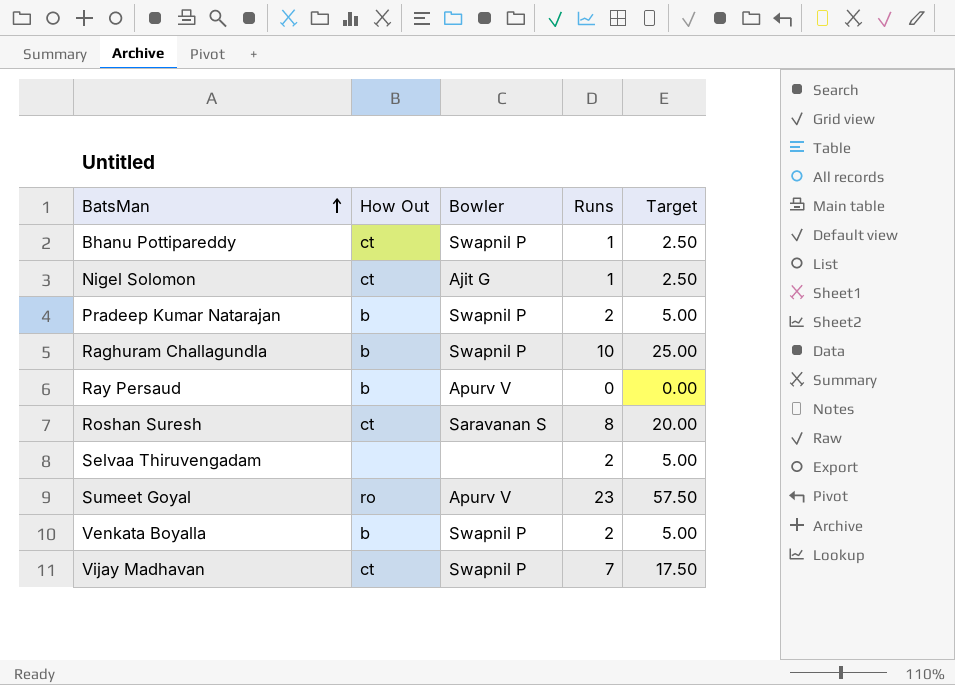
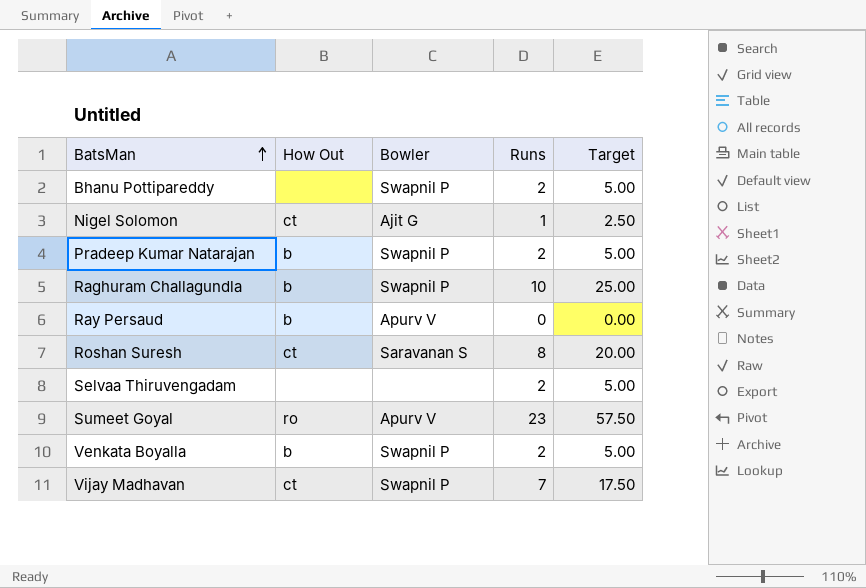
Bhanu Pottipareddy | How Out: ct -> none
Bhanu Pottipareddy | Runs: 1 -> 2
Bhanu Pottipareddy | Target: 2.50 -> 5.00

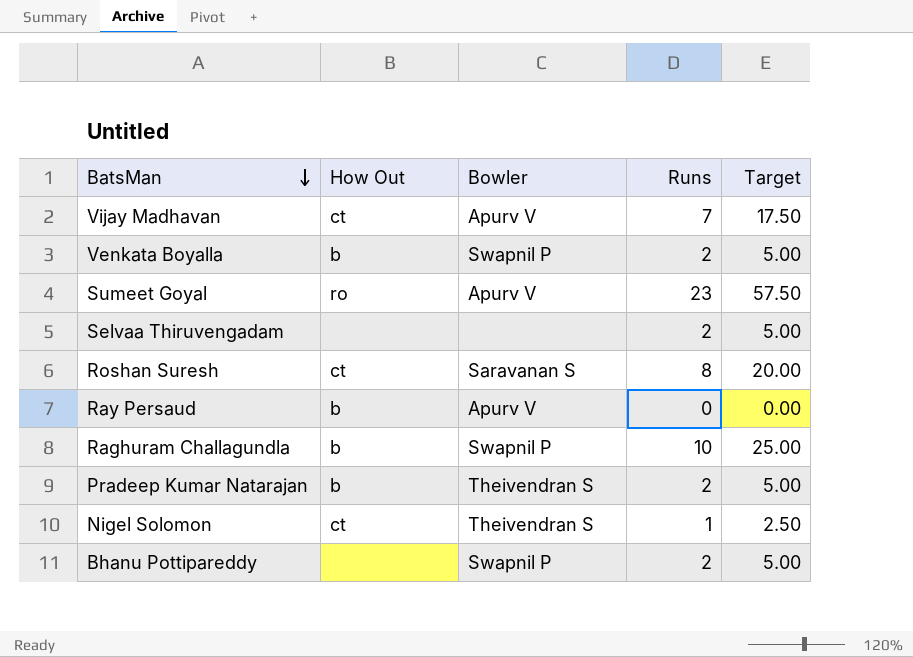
row order: BatsMan ascending -> BatsMan descending
Vijay Madhavan | Bowler: Swapnil P -> Apurv V
Pradeep Kumar Natarajan | Bowler: Swapnil P -> Theivendran S
Nigel Solomon | Bowler: Ajit G -> Theivendran S

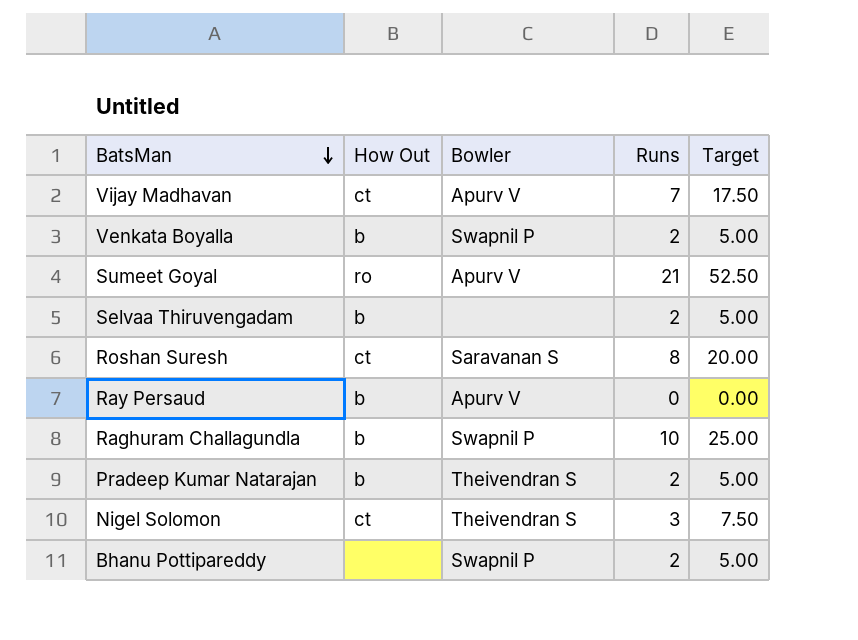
Sumeet Goyal | Runs: 23 -> 21
Sumeet Goyal | Target: 57.50 -> 52.50
Selvaa Thiruvengadam | How Out: none -> b
Nigel Solomon | Runs: 1 -> 3
Nigel Solomon | Target: 2.50 -> 7.50

